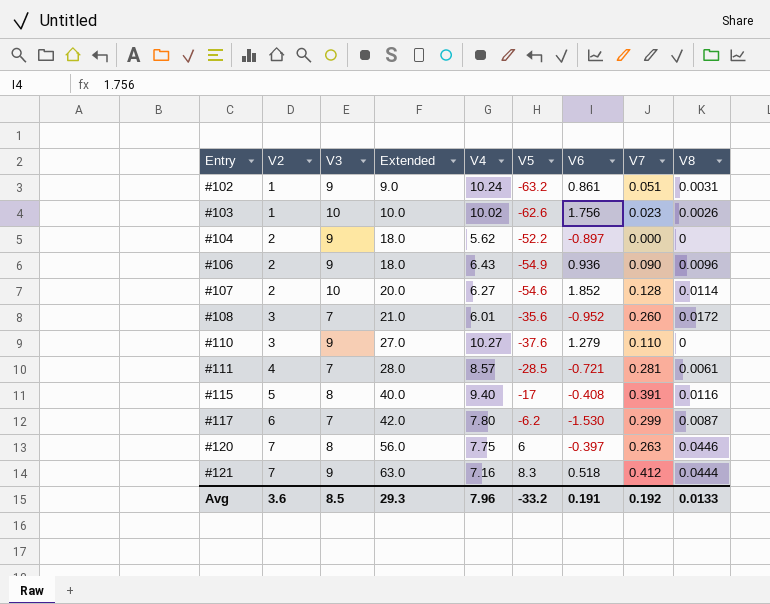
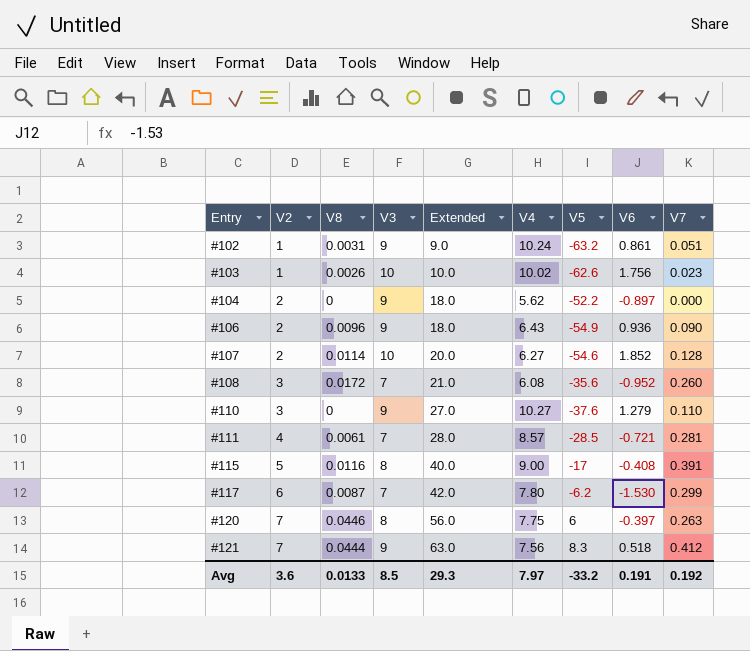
column V8 | position: 9 -> 3
#108 | V4: 6.01 -> 6.08
#115 | V4: 9.40 -> 9.00
#121 | V4: 7.16 -> 7.56
Avg | V4: 7.96 -> 7.97

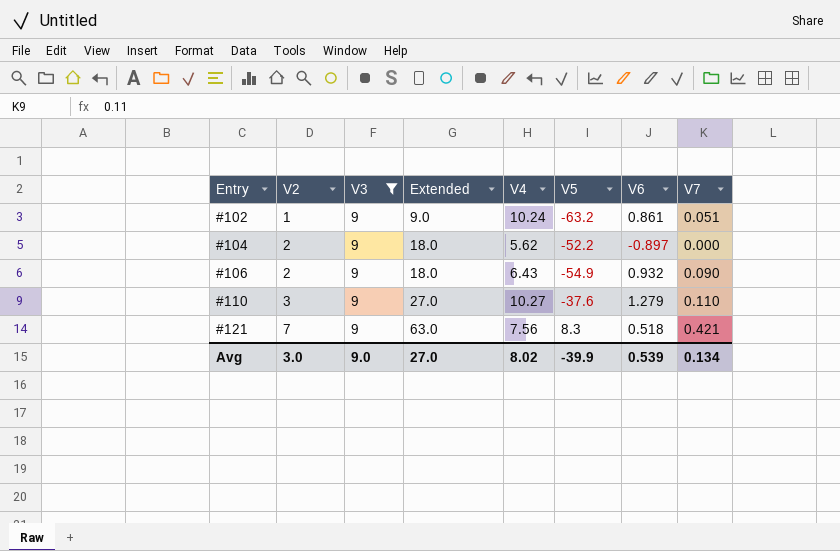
filter: none -> V3 = 9
column V8 | position: 3 -> none
#106 | V6: 0.936 -> 0.932
#121 | V7: 0.412 -> 0.421
Avg | V2: 3.6 -> 3.0
Avg | V3: 8.5 -> 9.0
Avg | Extended: 29.3 -> 27.0
Avg | V4: 7.97 -> 8.02
Avg | V5: -33.2 -> -39.9
Avg | V6: 0.191 -> 0.539
Avg | V7: 0.192 -> 0.134

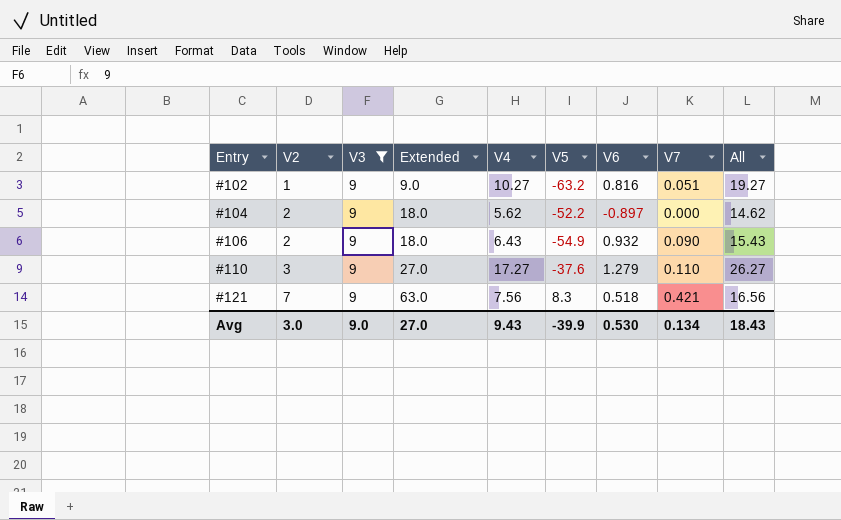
column All | formula: none -> [V3] + [V4]
#102 | V4: 10.24 -> 10.27
#102 | V6: 0.861 -> 0.816
#110 | V4: 10.27 -> 17.27
Avg | V4: 8.02 -> 9.43
Avg | V6: 0.539 -> 0.530

